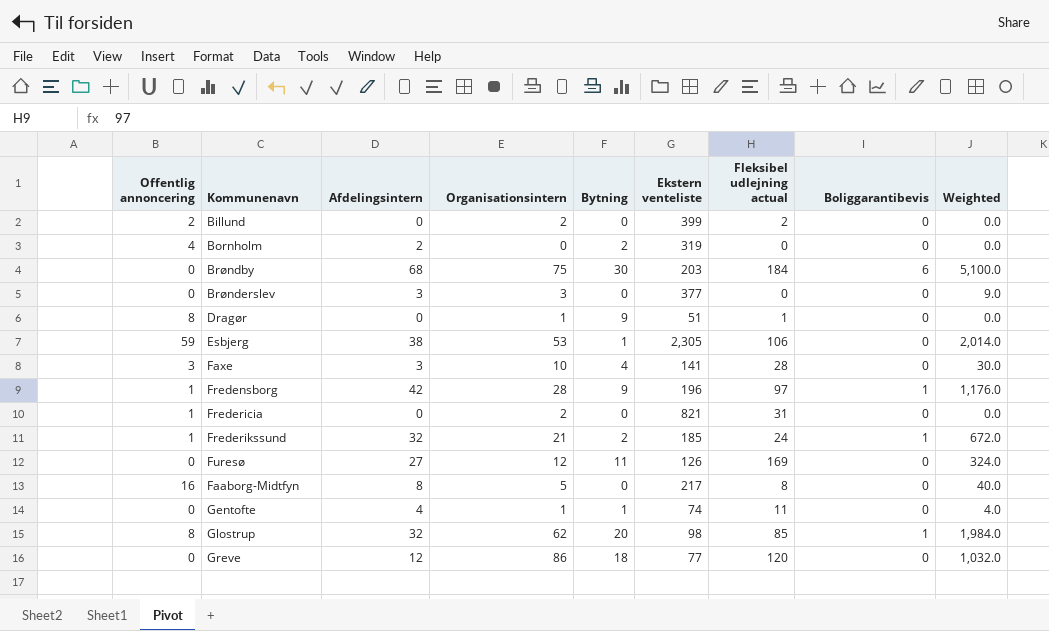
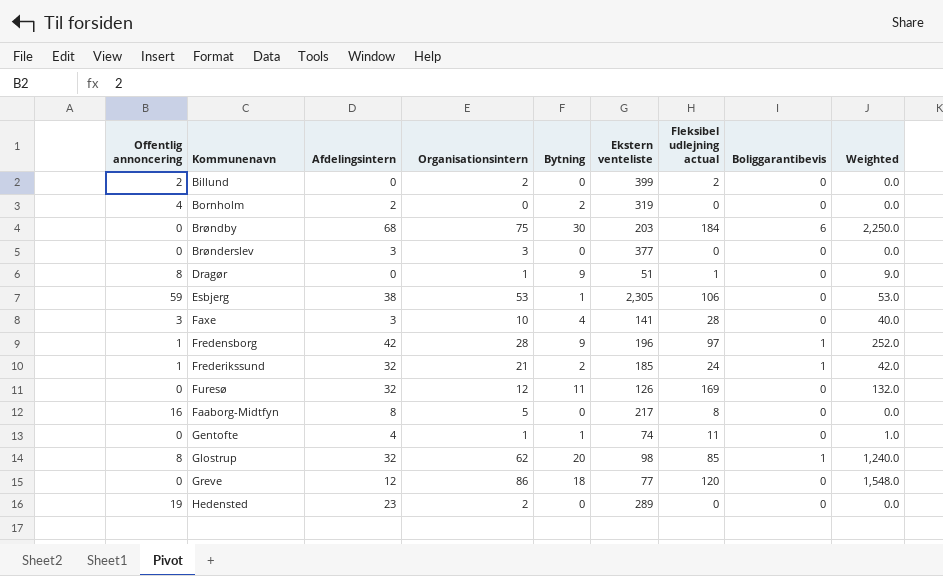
column Weighted | formula: [Afdelingsintern] * [Organisationsintern] -> [Organisationsintern] * [Bytning]
row Fredericia: 1 | 0 | 2 | 0 | 821 | 31 | 0 | 0.0 -> none
Furesø | Afdelingsintern: 27 -> 32
row Hedensted: none -> 19 | 23 | 2 | 0 | 289 | 0 | 0 | 0.0

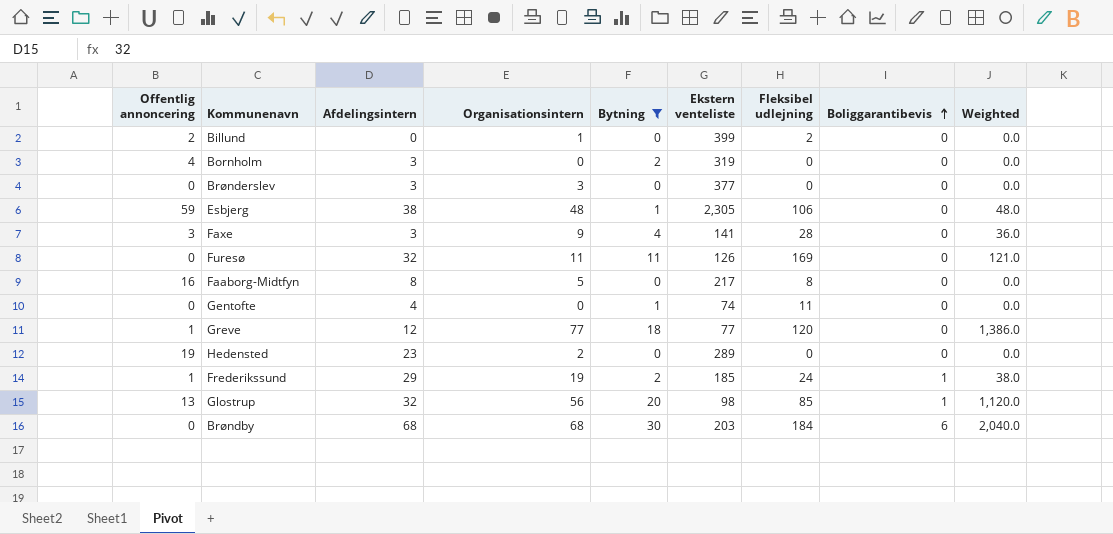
filter: none -> Bytning != 9
row order: none -> Boliggarantibevis ascending
column name: Fleksibel udlejning actual -> Fleksibel udlejning
Billund | Organisationsintern: 2 -> 1
Bornholm | Afdelingsintern: 2 -> 3
Esbjerg | Organisationsintern: 53 -> 48
Esbjerg | Weighted: 53.0 -> 48.0
Faxe | Organisationsintern: 10 -> 9
Faxe | Weighted: 40.0 -> 36.0
Furesø | Organisationsintern: 12 -> 11
Furesø | Weighted: 132.0 -> 121.0
Gentofte | Organisationsintern: 1 -> 0
Gentofte | Weighted: 1.0 -> 0.0
Greve | Offentlig annoncering: 0 -> 1
Greve | Organisationsintern: 86 -> 77
Greve | Weighted: 1,548.0 -> 1,386.0
Frederikssund | Afdelingsintern: 32 -> 29
Frederikssund | Organisationsintern: 21 -> 19
Frederikssund | Weighted: 42.0 -> 38.0
Glostrup | Offentlig annoncering: 8 -> 13
Glostrup | Organisationsintern: 62 -> 56
Glostrup | Weighted: 1,240.0 -> 1,120.0
Brøndby | Organisationsintern: 75 -> 68
Brøndby | Weighted: 2,250.0 -> 2,040.0

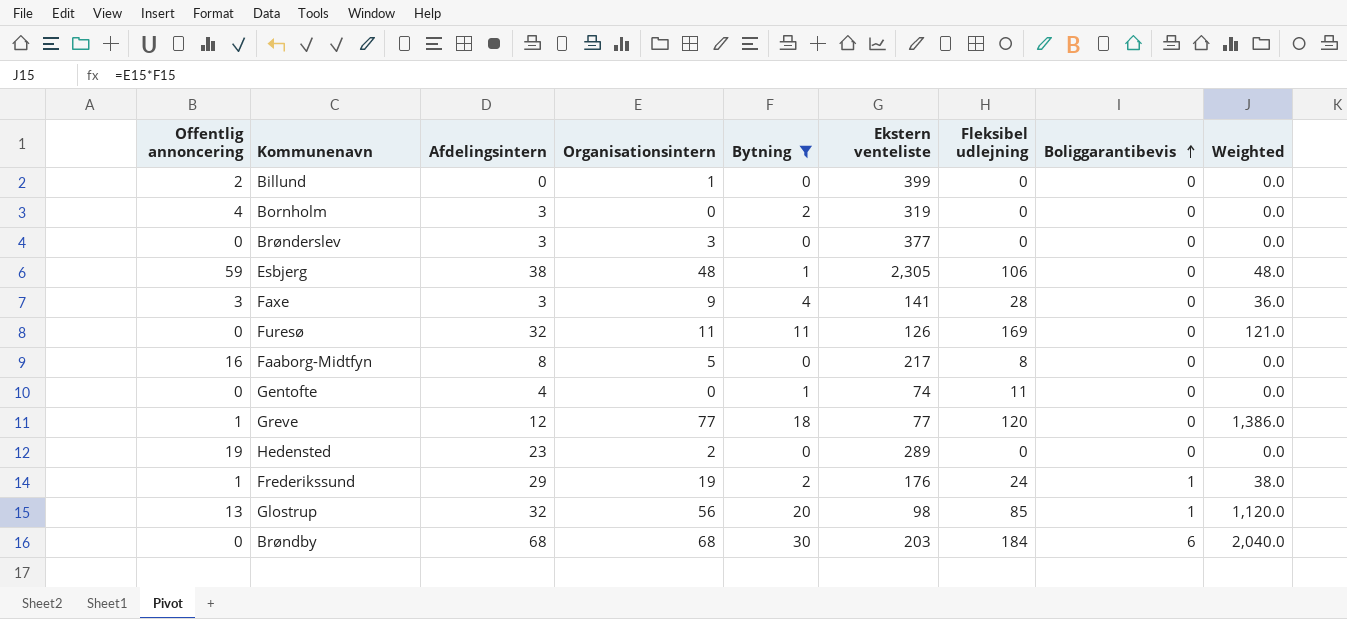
Billund | Fleksibel udlejning: 2 -> 0
Frederikssund | Ekstern venteliste: 185 -> 176

